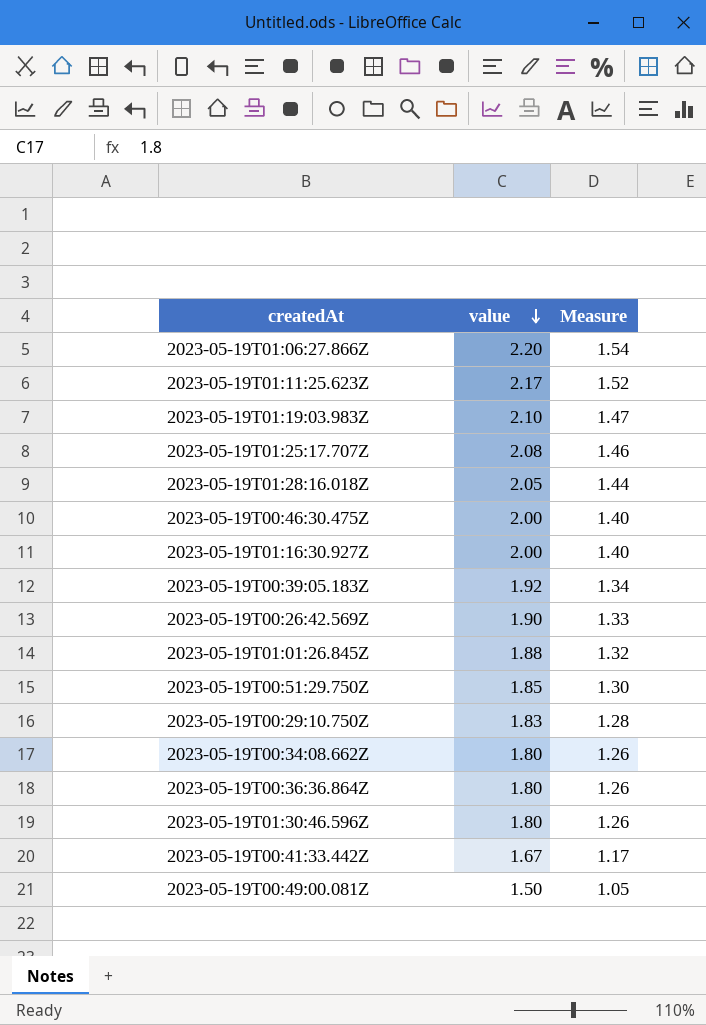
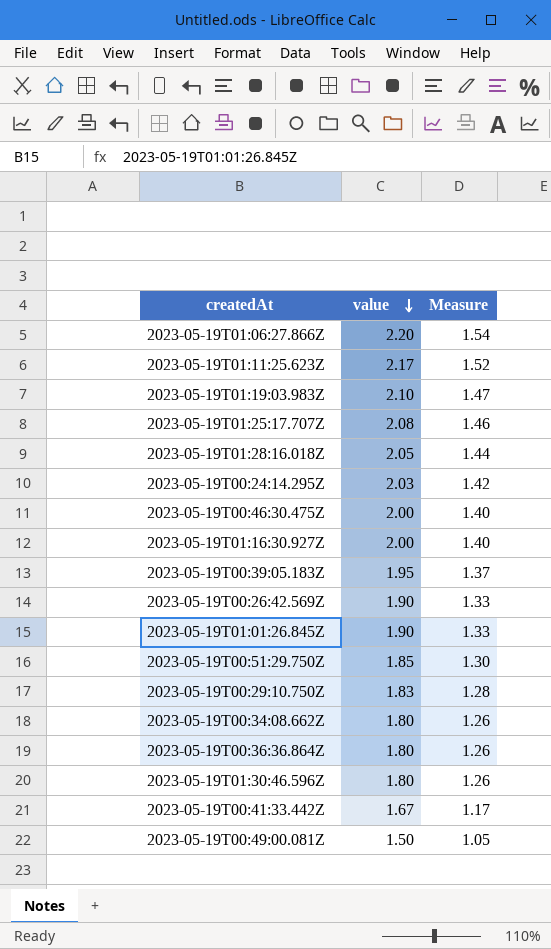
row 2023-05-19T00:24:14.295Z: none -> 2.03 | 1.42
2023-05-19T00:39:05.183Z | value: 1.92 -> 1.95
2023-05-19T00:39:05.183Z | Measure: 1.34 -> 1.37
2023-05-19T01:01:26.845Z | value: 1.88 -> 1.90
2023-05-19T01:01:26.845Z | Measure: 1.32 -> 1.33

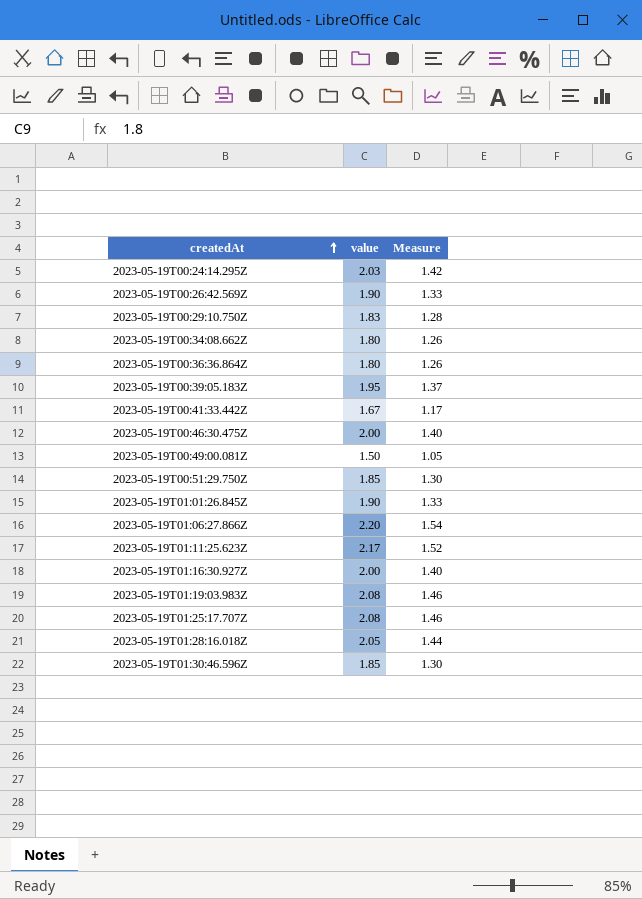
row order: value descending -> createdAt ascending
2023-05-19T01:19:03.983Z | value: 2.10 -> 2.08
2023-05-19T01:19:03.983Z | Measure: 1.47 -> 1.46
2023-05-19T01:30:46.596Z | value: 1.80 -> 1.85
2023-05-19T01:30:46.596Z | Measure: 1.26 -> 1.30

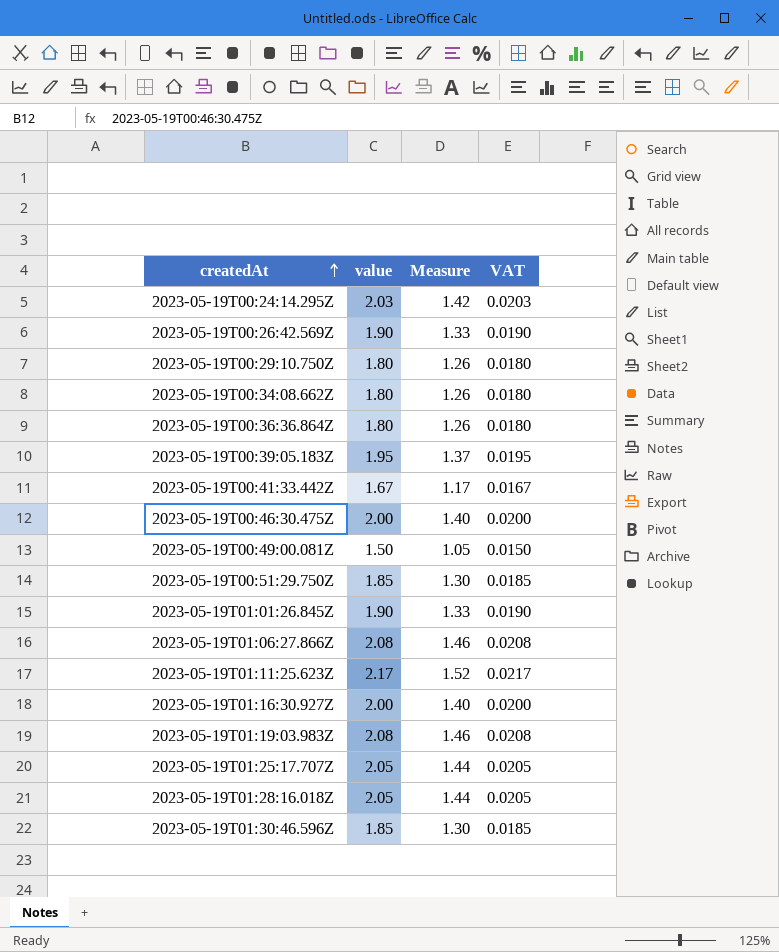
column VAT | formula: none -> [value] * 0.01
2023-05-19T00:29:10.750Z | value: 1.83 -> 1.80
2023-05-19T00:29:10.750Z | Measure: 1.28 -> 1.26
2023-05-19T01:06:27.866Z | value: 2.20 -> 2.08
2023-05-19T01:06:27.866Z | Measure: 1.54 -> 1.46
2023-05-19T01:25:17.707Z | value: 2.08 -> 2.05
2023-05-19T01:25:17.707Z | Measure: 1.46 -> 1.44

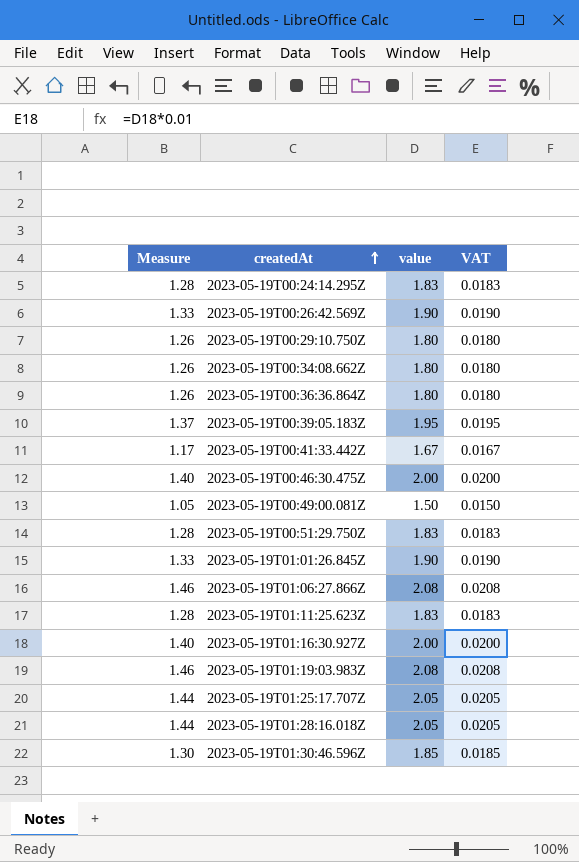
column Measure | position: 3 -> 1
2023-05-19T00:24:14.295Z | Measure: 1.42 -> 1.28
2023-05-19T00:24:14.295Z | value: 2.03 -> 1.83
2023-05-19T00:24:14.295Z | VAT: 0.0203 -> 0.0183
2023-05-19T00:51:29.750Z | Measure: 1.30 -> 1.28
2023-05-19T00:51:29.750Z | value: 1.85 -> 1.83
2023-05-19T00:51:29.750Z | VAT: 0.0185 -> 0.0183
2023-05-19T01:11:25.623Z | Measure: 1.52 -> 1.28
2023-05-19T01:11:25.623Z | value: 2.17 -> 1.83
2023-05-19T01:11:25.623Z | VAT: 0.0217 -> 0.0183

